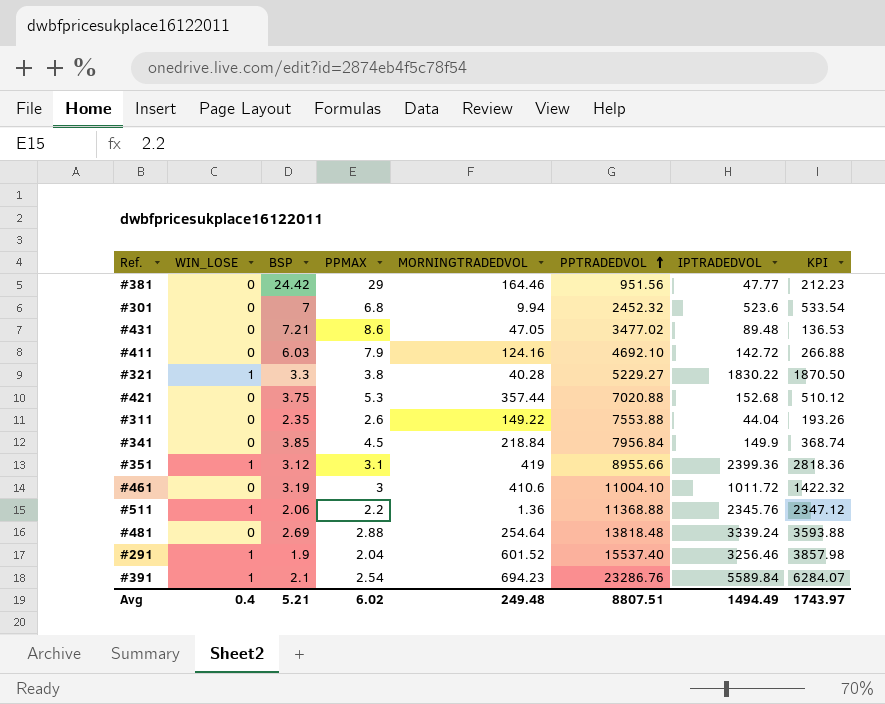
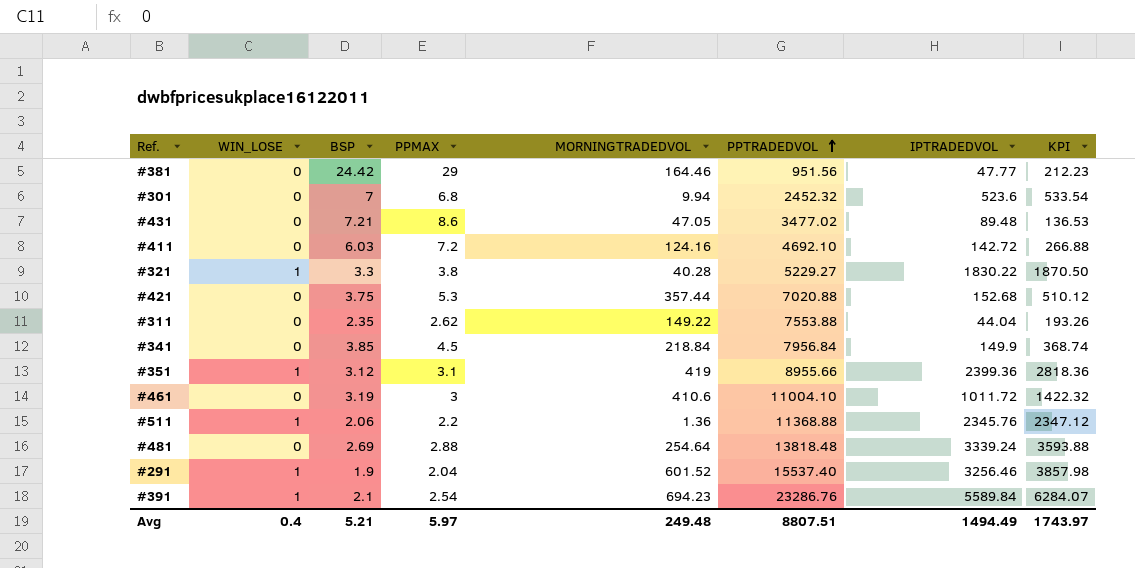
#411 | PPMAX: 7.9 -> 7.2
#311 | PPMAX: 2.6 -> 2.62
Avg | PPMAX: 6.02 -> 5.97

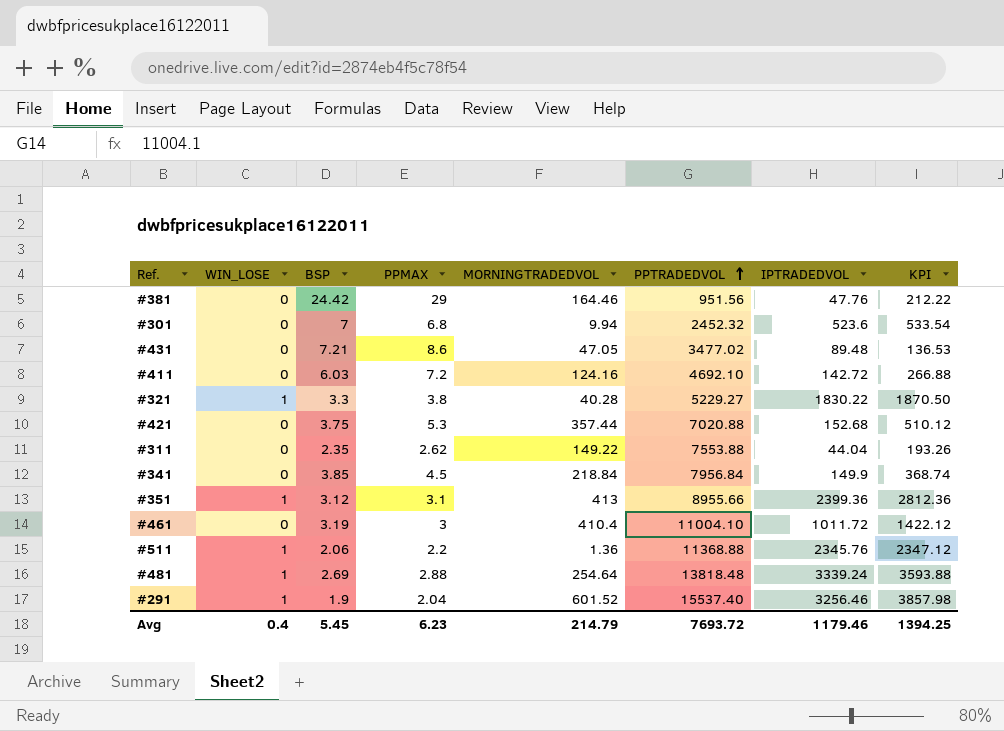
row #391: 1 | 2.1 | 2.54 | 694.23 | 23286.76 | 5589.84 | 6284.07 -> none
#381 | IPTRADEDVOL: 47.77 -> 47.76
#381 | KPI: 212.23 -> 212.22
#351 | MORNINGTRADEDVOL: 419 -> 413
#351 | KPI: 2818.36 -> 2812.36
#461 | MORNINGTRADEDVOL: 410.6 -> 410.4
#461 | KPI: 1422.32 -> 1422.12
#481 | WIN_LOSE: 0 -> 1
Avg | BSP: 5.21 -> 5.45
Avg | PPMAX: 5.97 -> 6.23
Avg | MORNINGTRADEDVOL: 249.48 -> 214.79
Avg | PPTRADEDVOL: 8807.51 -> 7693.72
Avg | IPTRADEDVOL: 1494.49 -> 1179.46
Avg | KPI: 1743.97 -> 1394.25

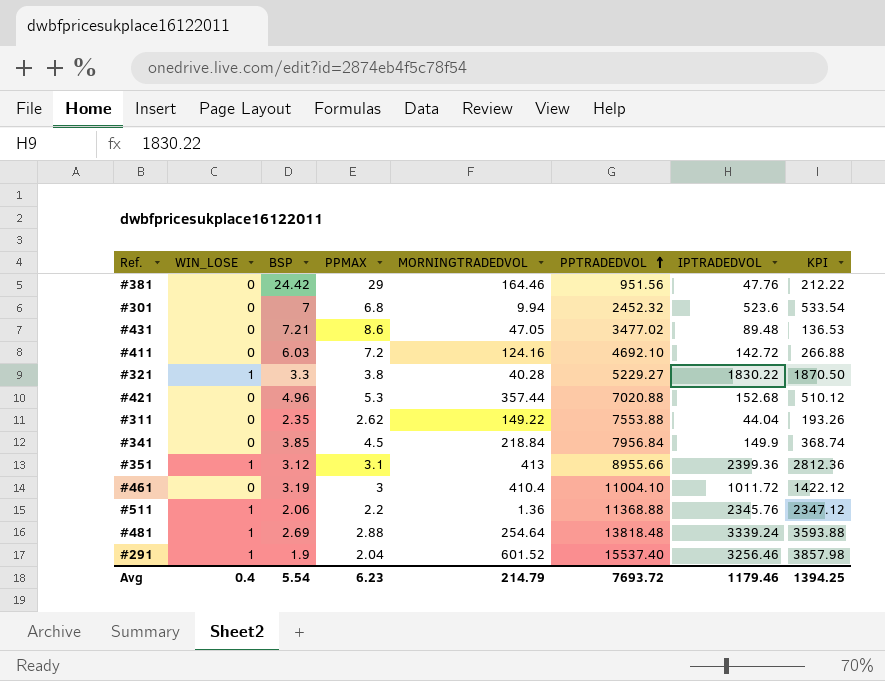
#421 | BSP: 3.75 -> 4.96
Avg | BSP: 5.45 -> 5.54

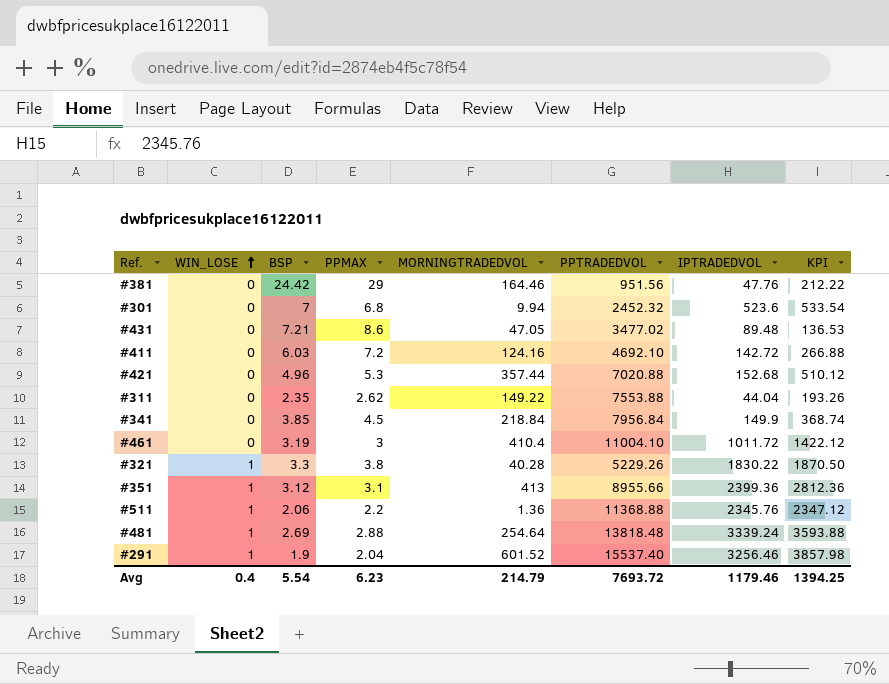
row order: PPTRADEDVOL ascending -> WIN_LOSE ascending
#321 | PPTRADEDVOL: 5229.27 -> 5229.26

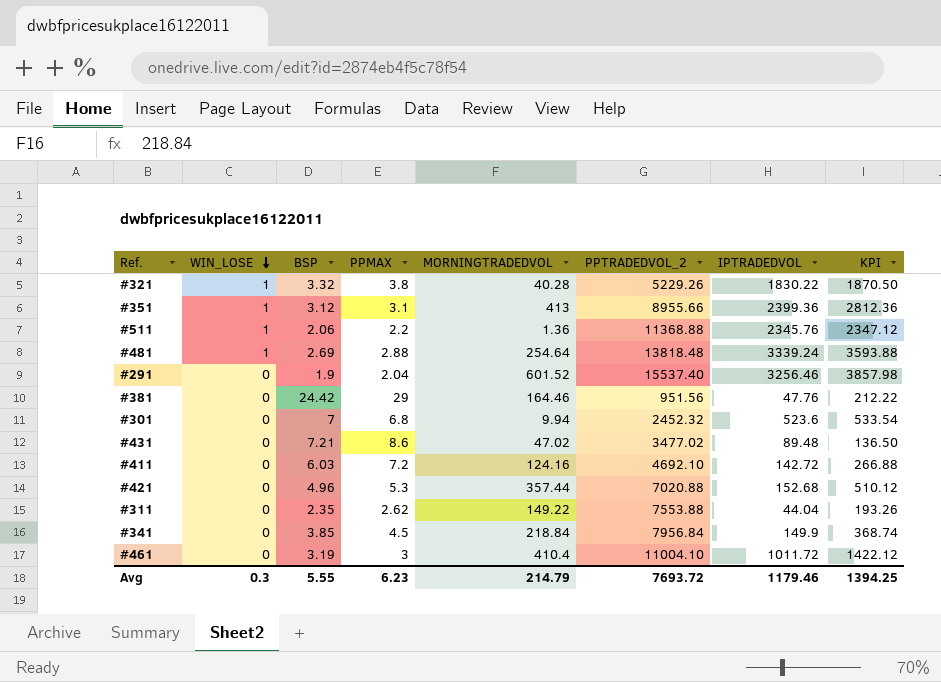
row order: WIN_LOSE ascending -> WIN_LOSE descending
column name: PPTRADEDVOL -> PPTRADEDVOL_2
#321 | BSP: 3.3 -> 3.32
#291 | WIN_LOSE: 1 -> 0
#431 | MORNINGTRADEDVOL: 47.05 -> 47.02
#431 | KPI: 136.53 -> 136.50
Avg | WIN_LOSE: 0.4 -> 0.3
Avg | BSP: 5.54 -> 5.55

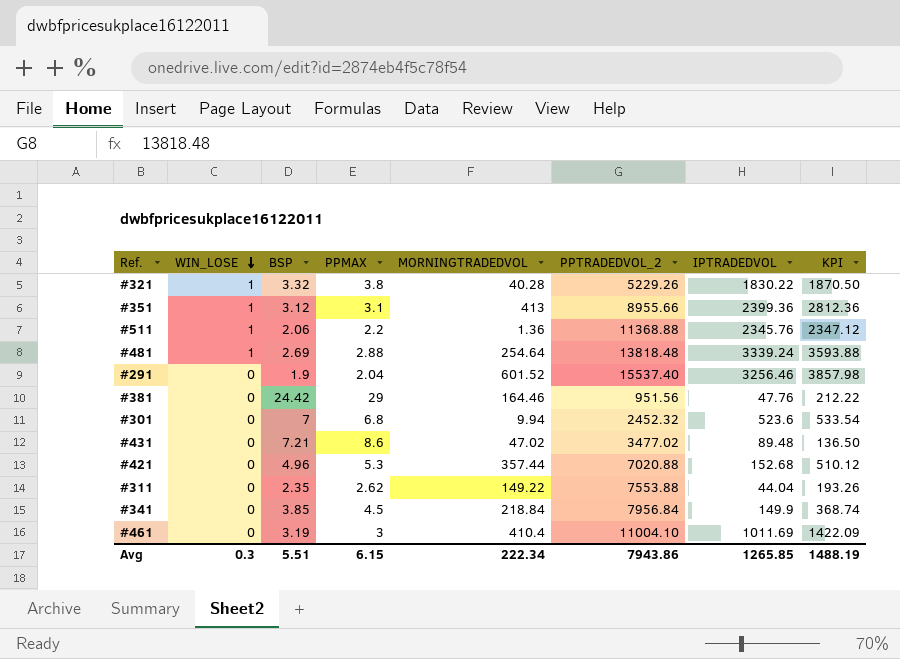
row #411: 0 | 6.03 | 7.2 | 124.16 | 4692.10 | 142.72 | 266.88 -> none
#461 | IPTRADEDVOL: 1011.72 -> 1011.69
#461 | KPI: 1422.12 -> 1422.09
Avg | BSP: 5.55 -> 5.51
Avg | PPMAX: 6.23 -> 6.15
Avg | MORNINGTRADEDVOL: 214.79 -> 222.34
Avg | PPTRADEDVOL_2: 7693.72 -> 7943.86
Avg | IPTRADEDVOL: 1179.46 -> 1265.85
Avg | KPI: 1394.25 -> 1488.19

